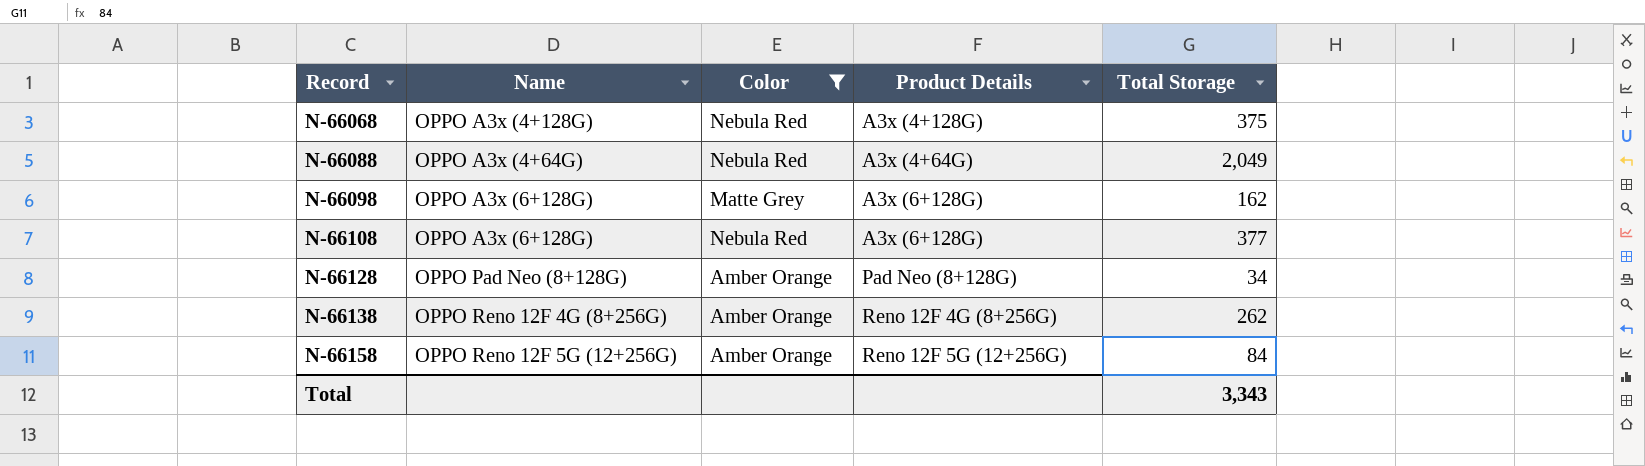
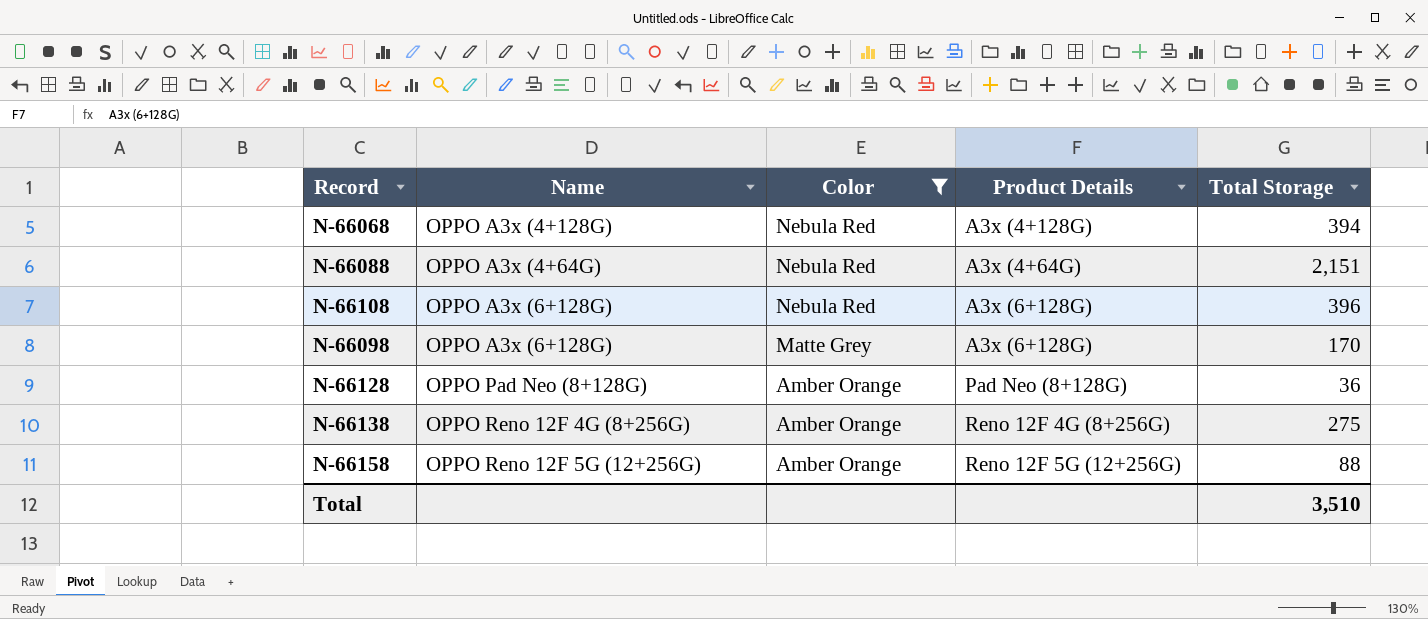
row order: Record ascending -> Color descending
N-66068 | Total Storage: 375 -> 394
N-66088 | Total Storage: 2,049 -> 2,151
N-66108 | Total Storage: 377 -> 396
N-66098 | Total Storage: 162 -> 170
N-66128 | Total Storage: 34 -> 36
N-66138 | Total Storage: 262 -> 275
N-66158 | Total Storage: 84 -> 88
Total | Total Storage: 3,343 -> 3,510

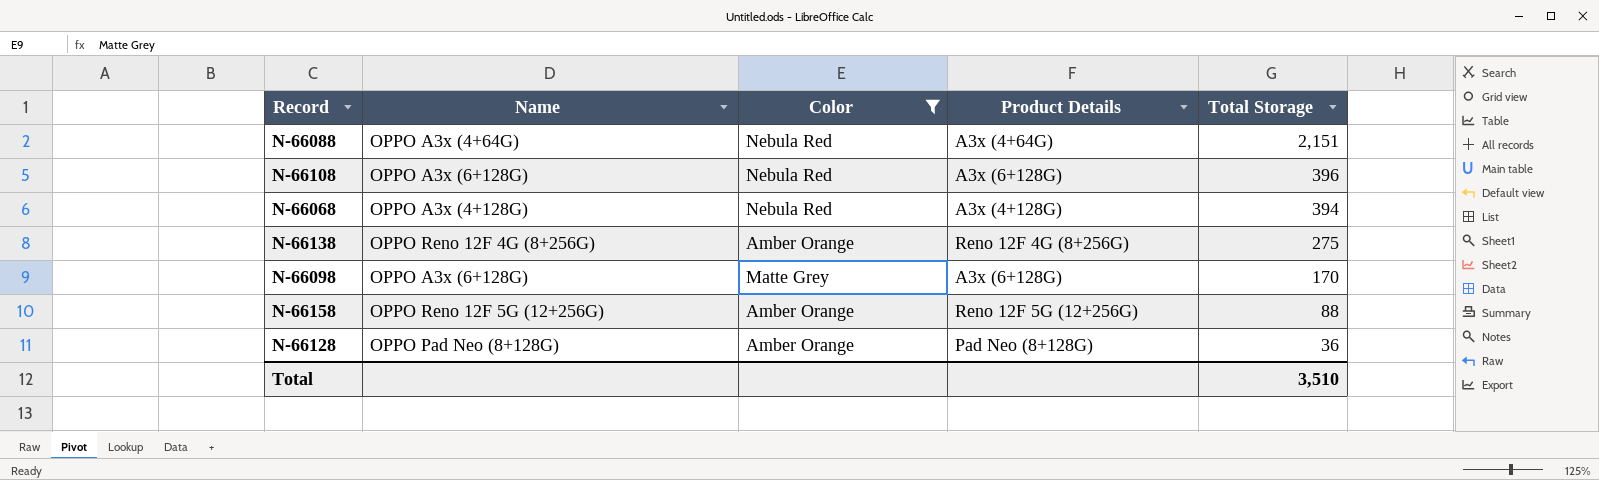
row order: Color descending -> Total Storage descending

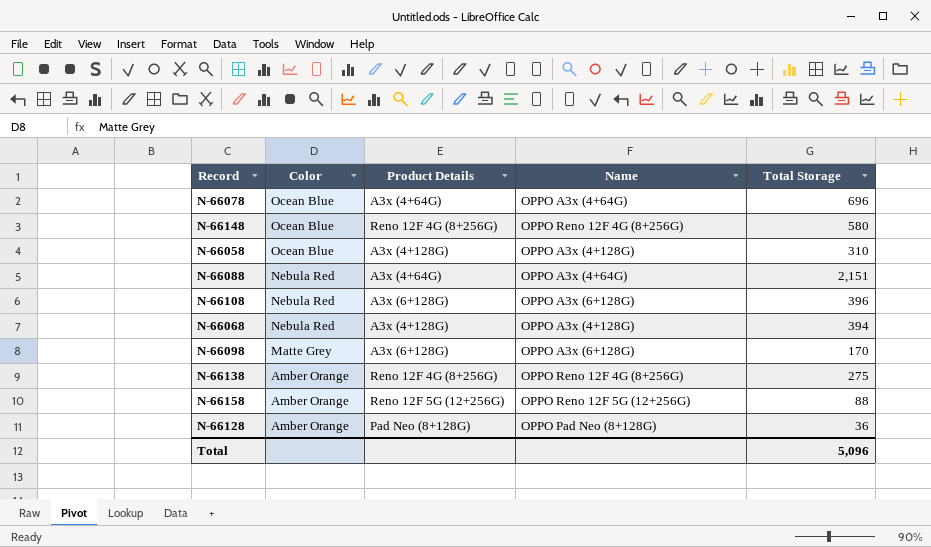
filter: Color != Ocean Blue -> none
row order: Total Storage descending -> Color descending
column Name | position: 2 -> 4
Total | Total Storage: 3,510 -> 5,096

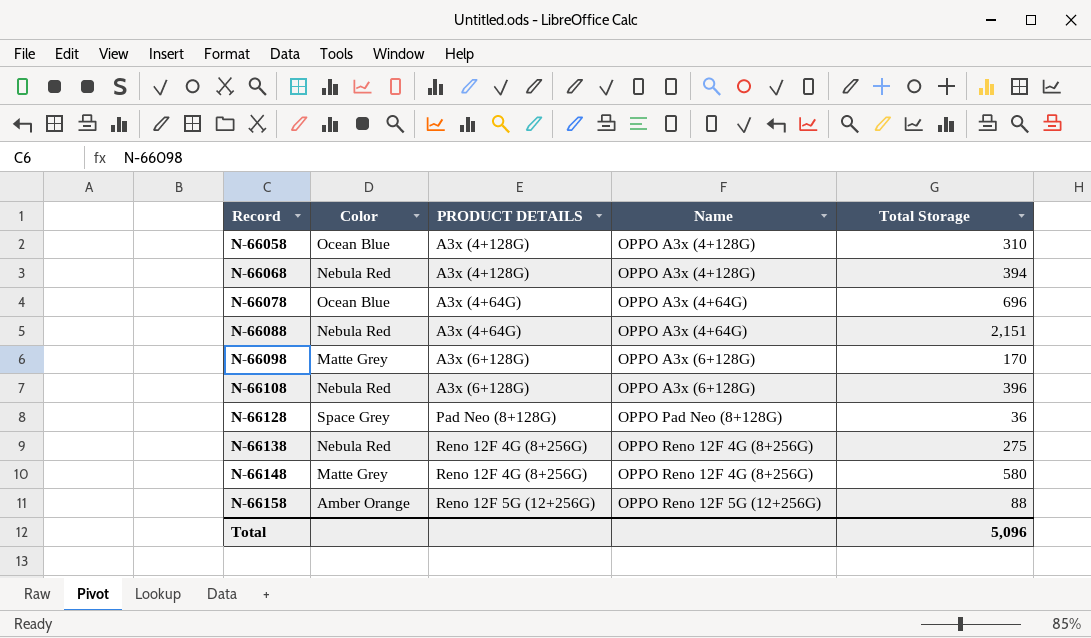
row order: Color descending -> Record ascending
column name: Product Details -> PRODUCT DETAILS
N-66128 | Color: Amber Orange -> Space Grey
N-66138 | Color: Amber Orange -> Nebula Red
N-66148 | Color: Ocean Blue -> Matte Grey

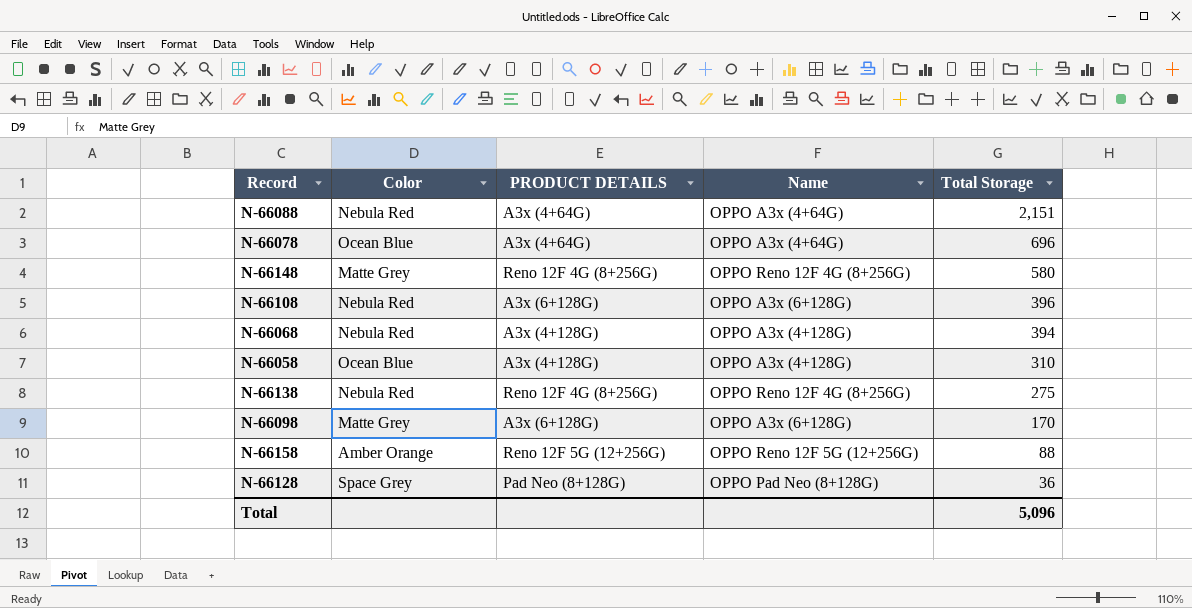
row order: Record ascending -> Total Storage descending

